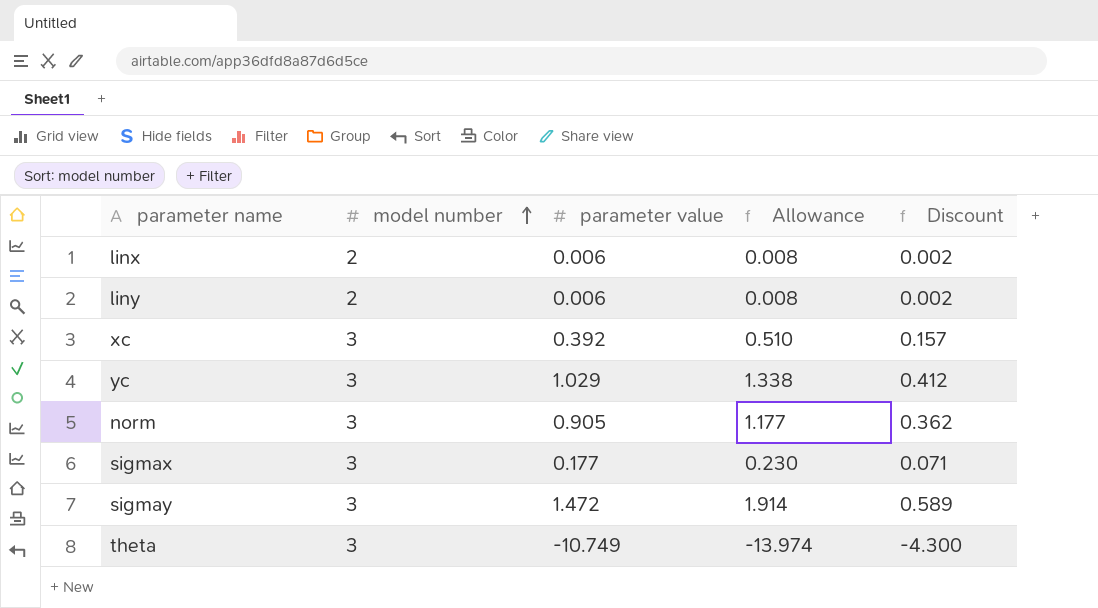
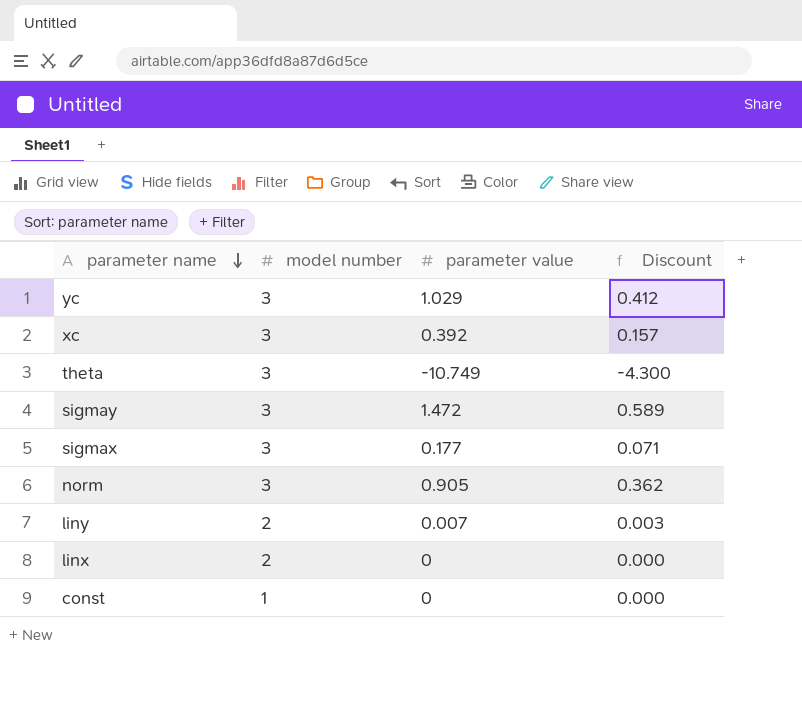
row order: model number ascending -> parameter name descending
column Allowance | formula: [parameter value] * 1.3 -> none
liny | parameter value: 0.006 -> 0.007
liny | Discount: 0.002 -> 0.003
linx | parameter value: 0.006 -> 0
linx | Discount: 0.002 -> 0.000
row const: none -> 1 | 0 | 0.000

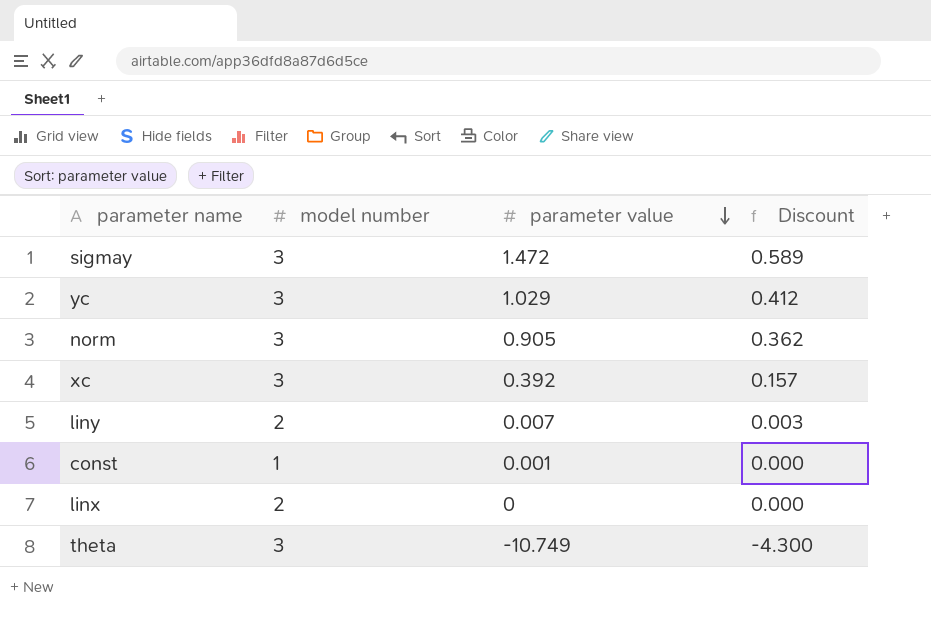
row order: parameter name descending -> parameter value descending
row sigmax: 3 | 0.177 | 0.071 -> none
const | parameter value: 0 -> 0.001

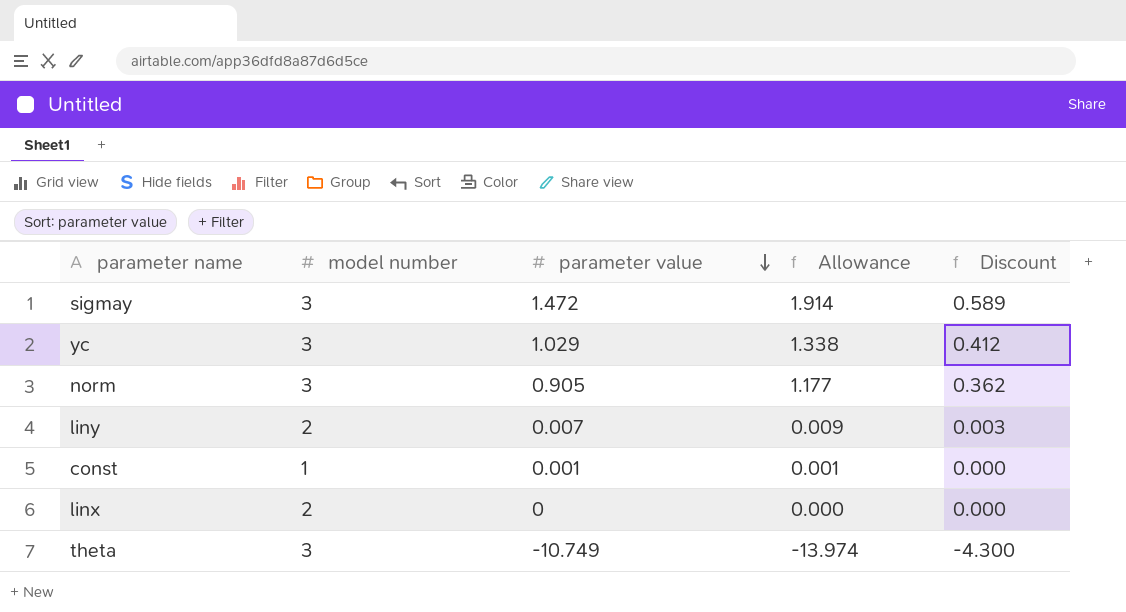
column Allowance | formula: none -> [parameter value] * 1.3
row xc: 3 | 0.392 | 0.157 -> none

